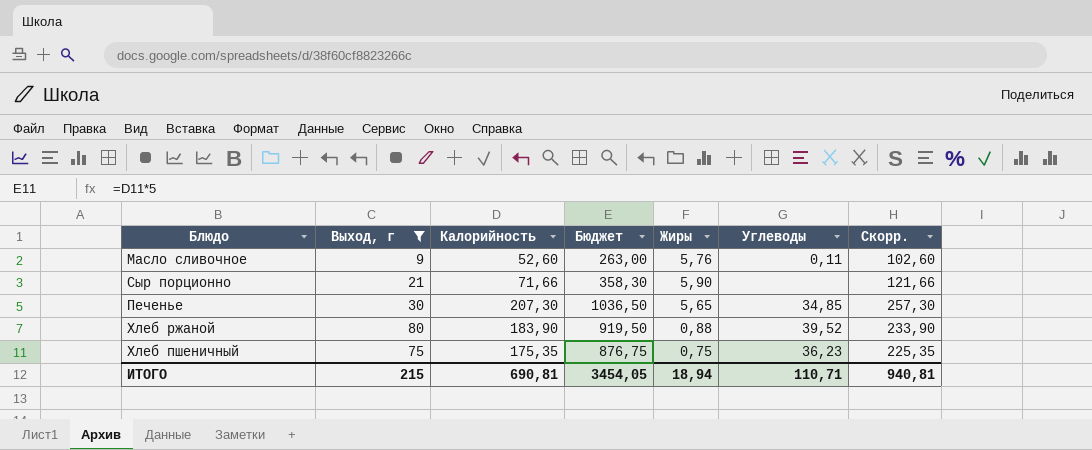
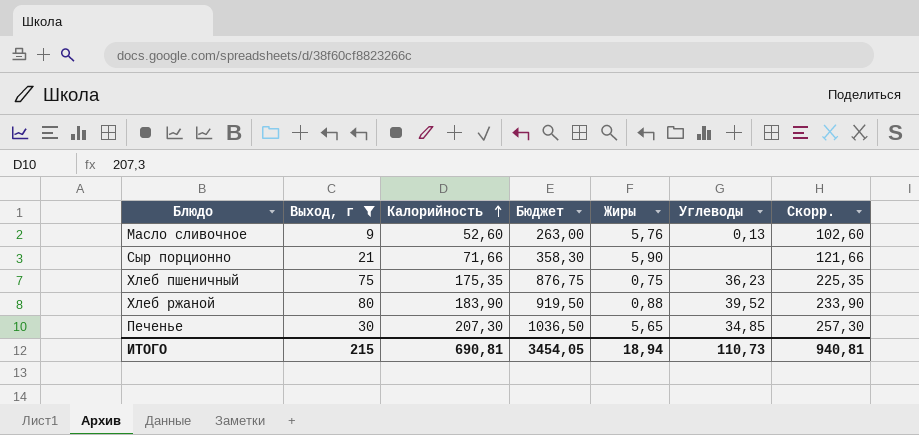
row order: none -> Калорийность ascending
Масло сливочное | Углеводы: 0,11 -> 0,13
ИТОГО | Углеводы: 110,71 -> 110,73

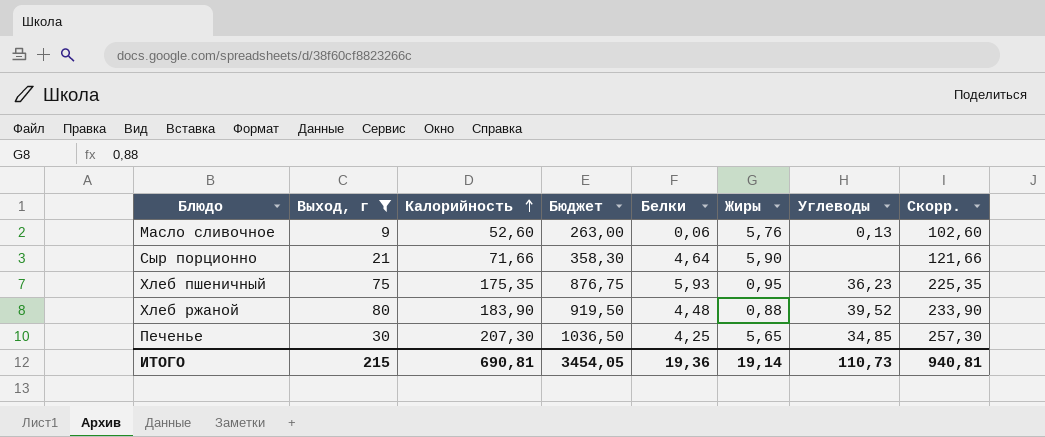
column Белки | position: none -> 5
Хлеб пшеничный | Жиры: 0,75 -> 0,95
ИТОГО | Жиры: 18,94 -> 19,14

